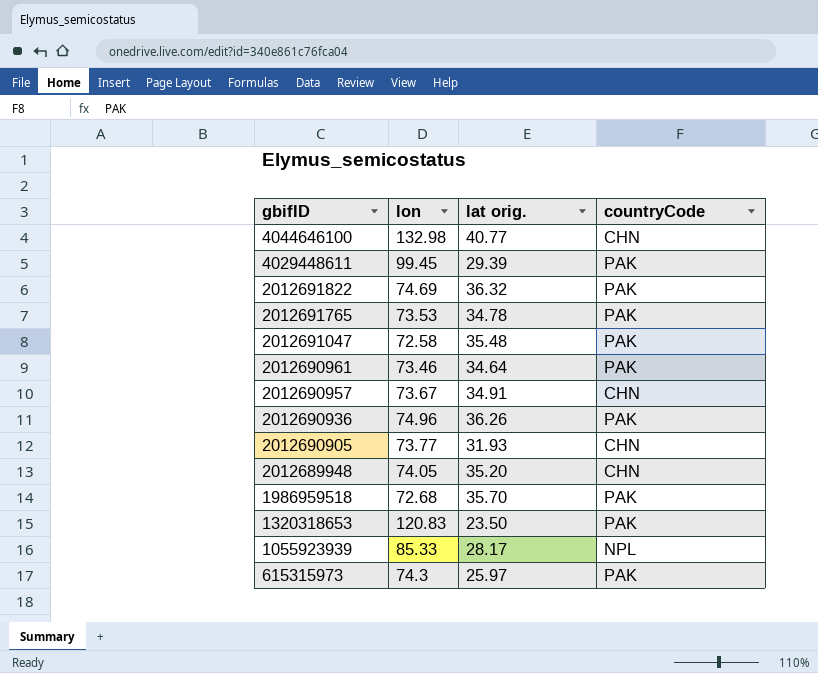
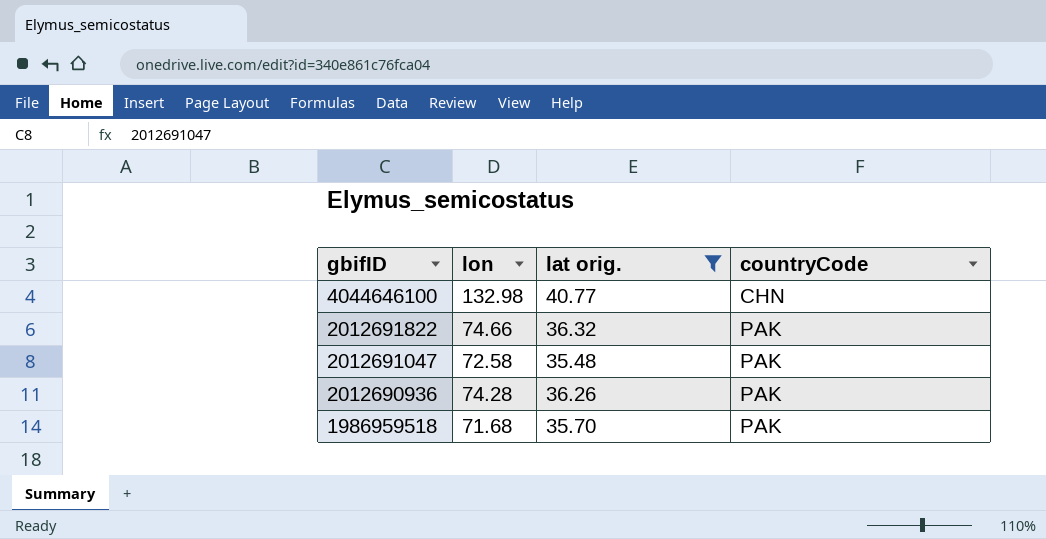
filter: none -> lat orig. >= 35.48
2012691822 | lon: 74.69 -> 74.66
2012690936 | lon: 74.96 -> 74.28
1986959518 | lon: 72.68 -> 71.68

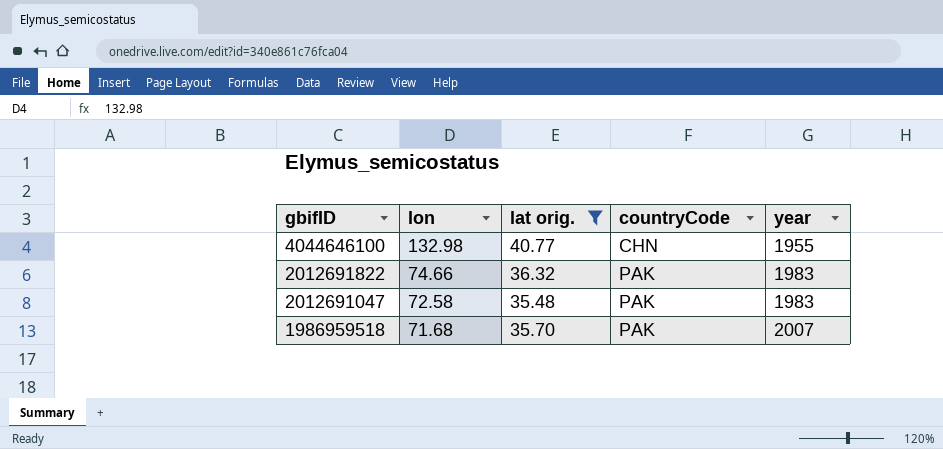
column year | position: none -> 5
row 2012690936: 74.28 | 36.26 | PAK -> none

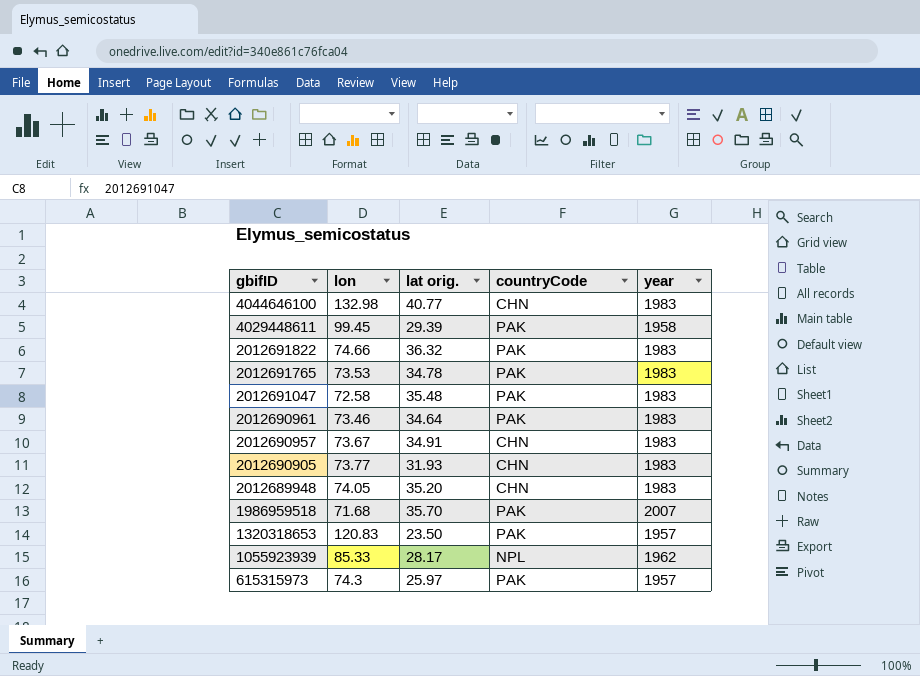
filter: lat orig. >= 35.48 -> none
4044646100 | year: 1955 -> 1983

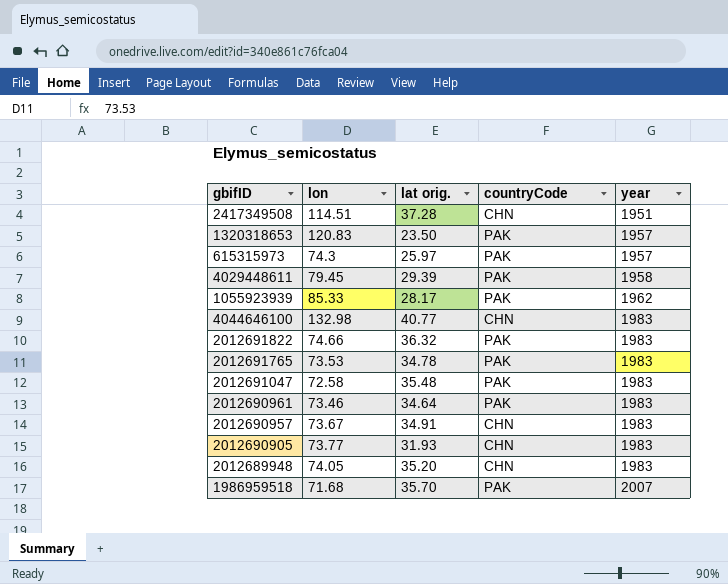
row order: gbifID descending -> year ascending
row 2417349508: none -> 114.51 | 37.28 | CHN | 1951
4029448611 | lon: 99.45 -> 79.45
1055923939 | countryCode: NPL -> PAK

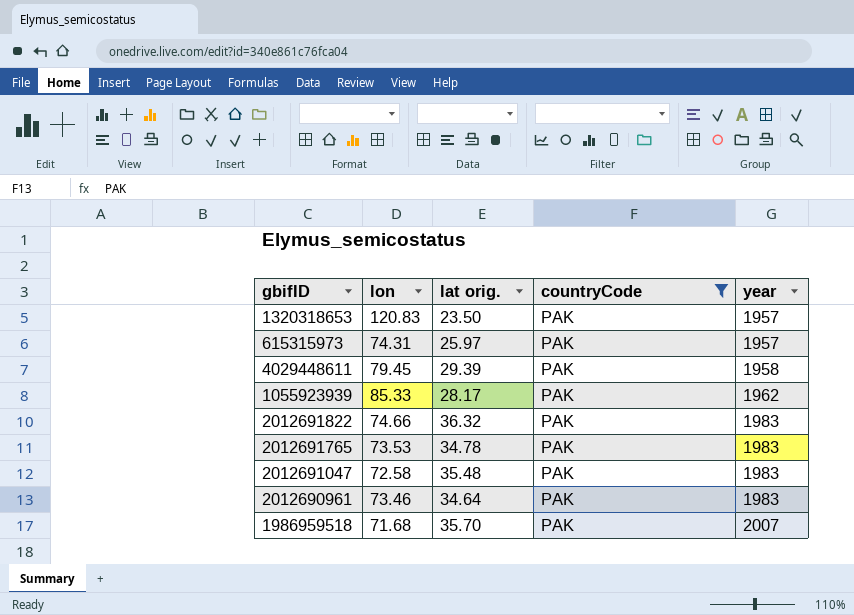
filter: none -> countryCode = PAK
615315973 | lon: 74.3 -> 74.31

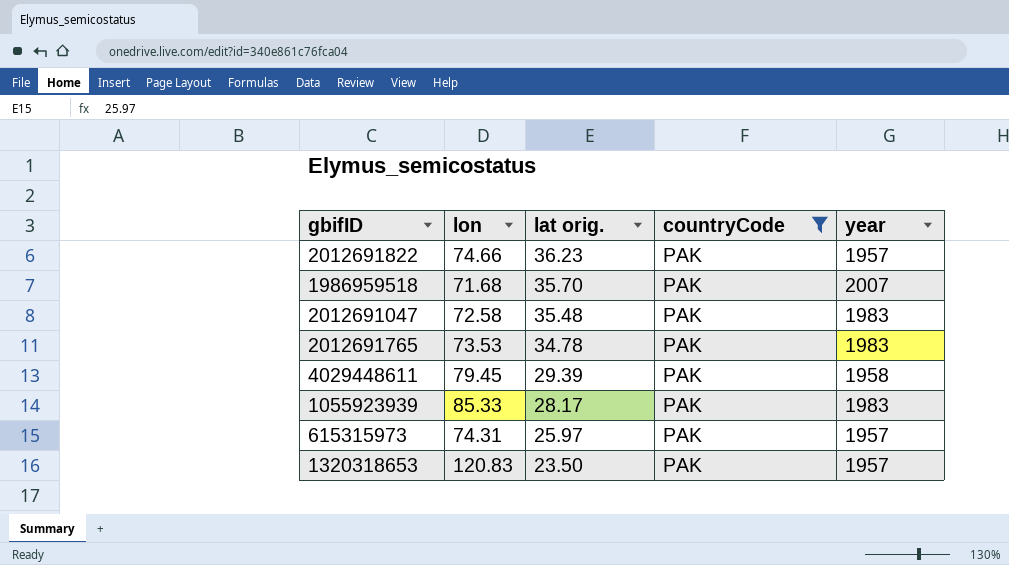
row order: year ascending -> lat orig. descending
row 2012690961: 73.46 | 34.64 | PAK | 1983 -> none
2012691822 | lat orig.: 36.32 -> 36.23
2012691822 | year: 1983 -> 1957
1055923939 | year: 1962 -> 1983

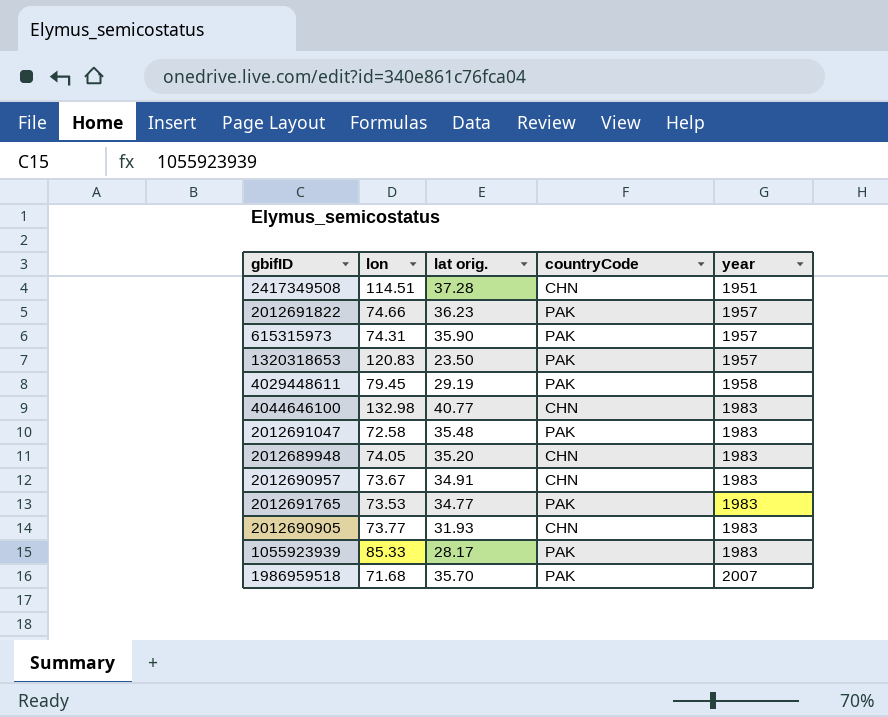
filter: countryCode = PAK -> none
row order: lat orig. descending -> year ascending
615315973 | lat orig.: 25.97 -> 35.90
4029448611 | lat orig.: 29.39 -> 29.19
2012691765 | lat orig.: 34.78 -> 34.77

